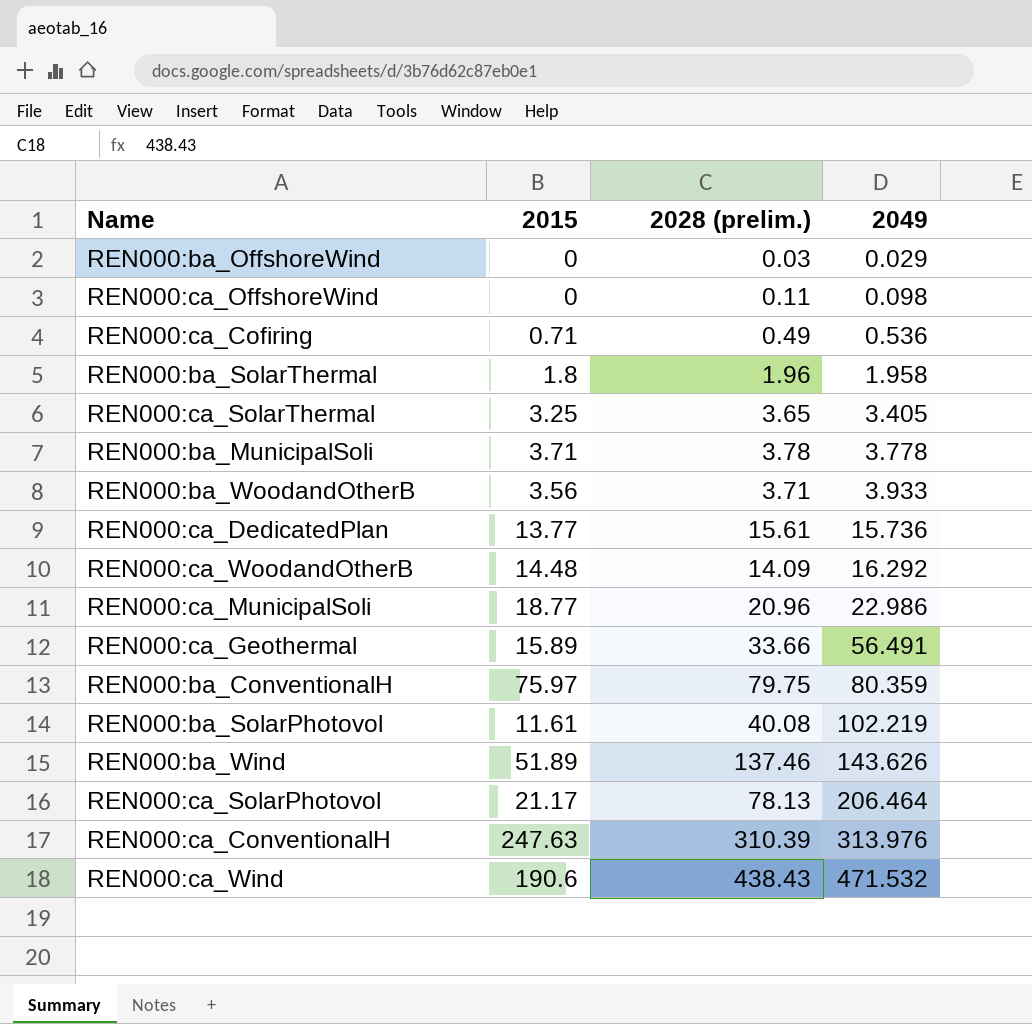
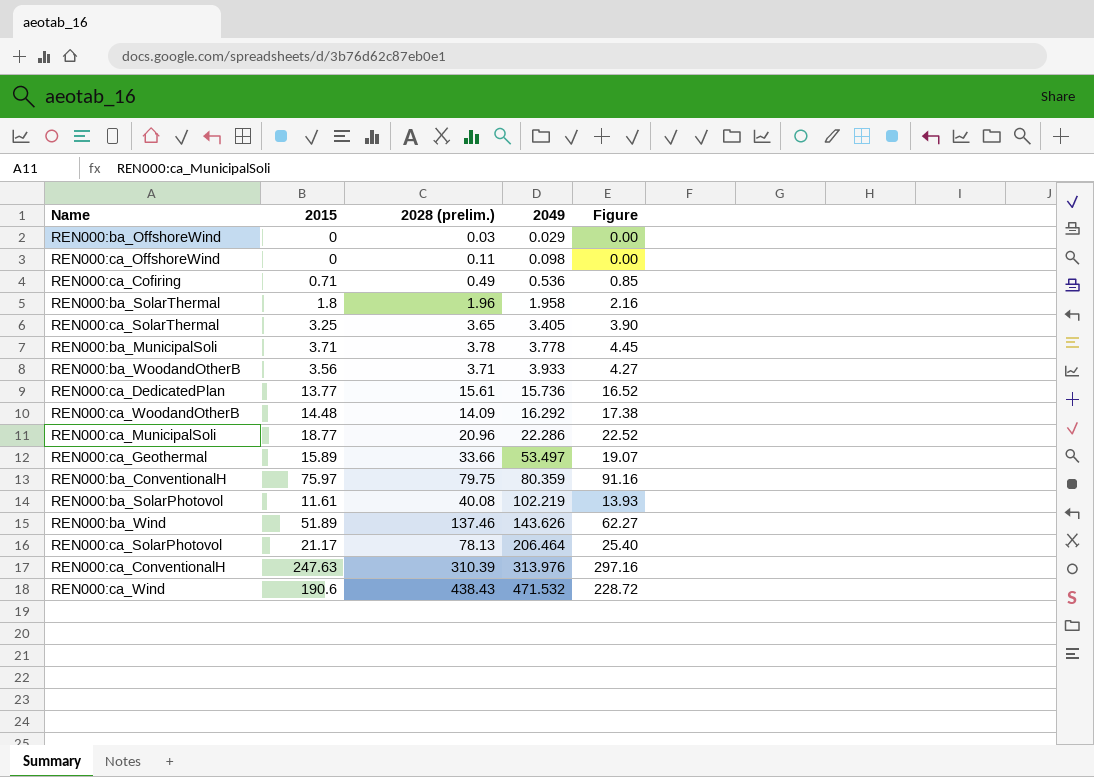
column Figure | formula: none -> [2015] * 1.2
REN000:ca_MunicipalSoli | 2049: 22.986 -> 22.286
REN000:ca_Geothermal | 2049: 56.491 -> 53.497

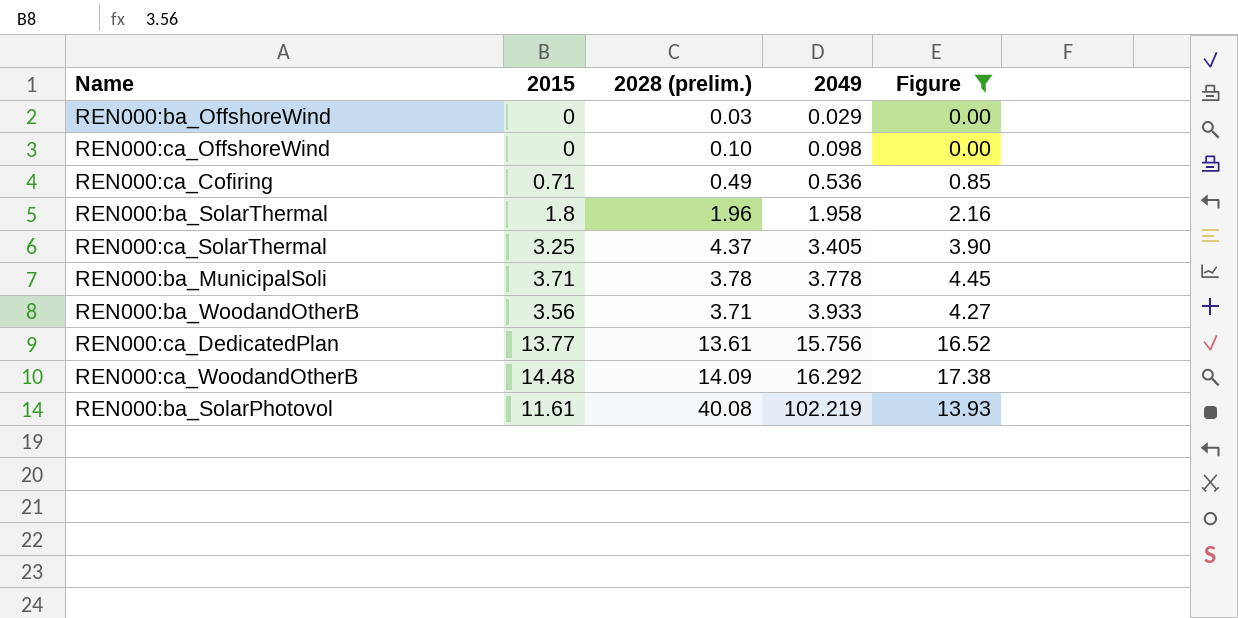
filter: none -> Figure <= 17.38
REN000:ca_OffshoreWind | 2028 (prelim.): 0.11 -> 0.10
REN000:ca_SolarThermal | 2028 (prelim.): 3.65 -> 4.37
REN000:ca_DedicatedPlan | 2028 (prelim.): 15.61 -> 13.61
REN000:ca_DedicatedPlan | 2049: 15.736 -> 15.756

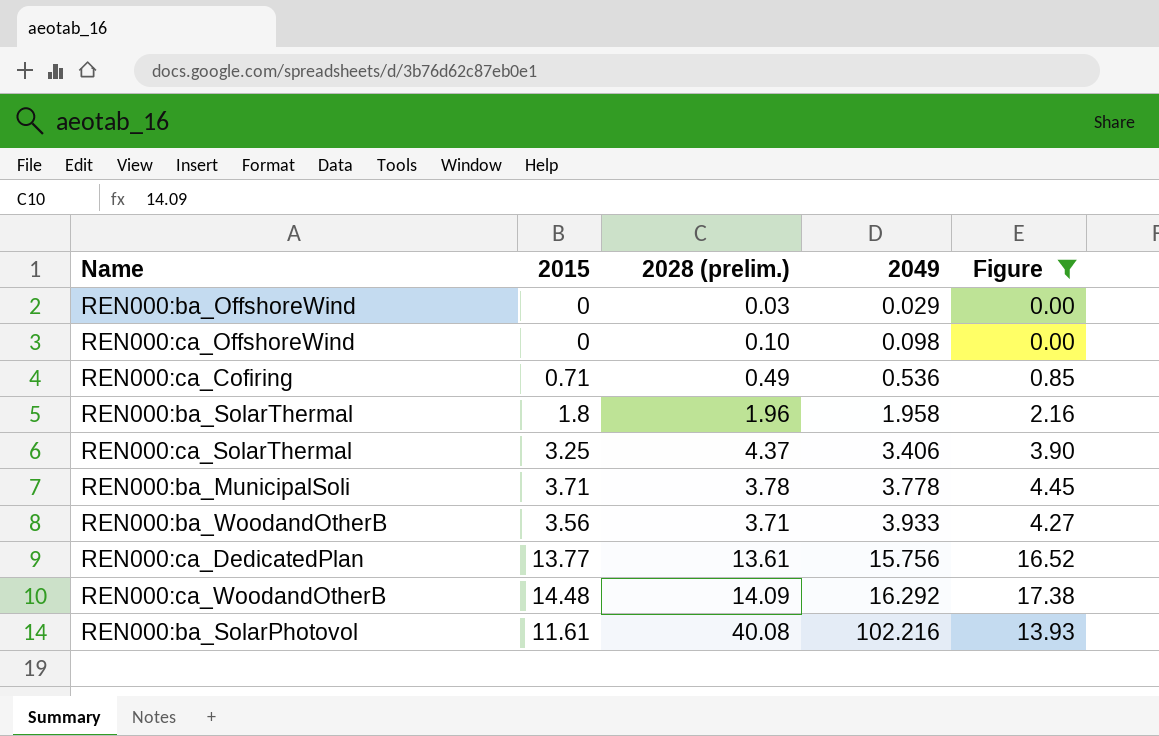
REN000:ca_SolarThermal | 2049: 3.405 -> 3.406
REN000:ba_SolarPhotovol | 2049: 102.219 -> 102.216

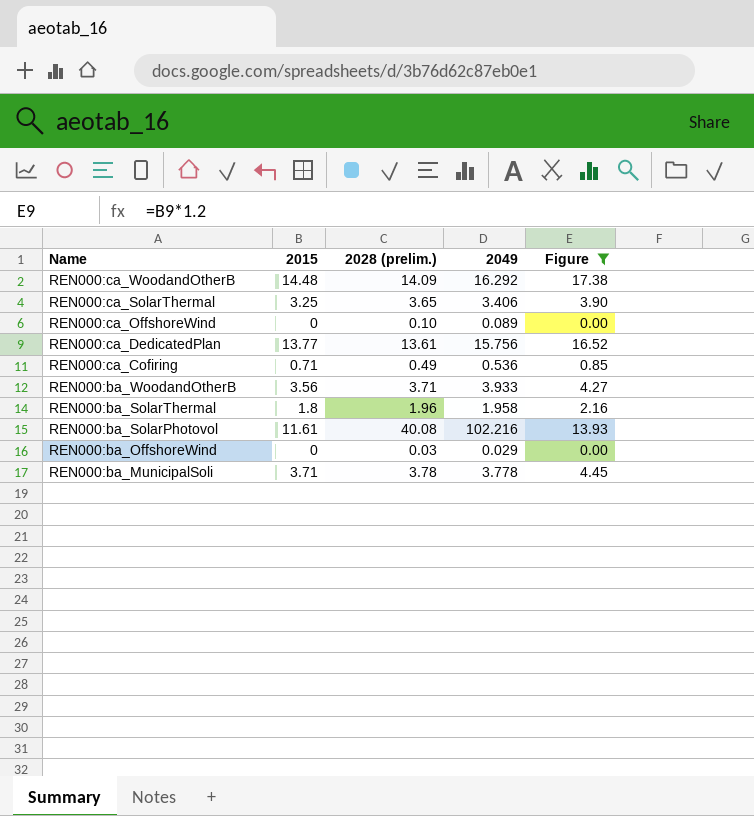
row order: 2049 ascending -> Name descending
REN000:ca_SolarThermal | 2028 (prelim.): 4.37 -> 3.65
REN000:ca_OffshoreWind | 2049: 0.098 -> 0.089

